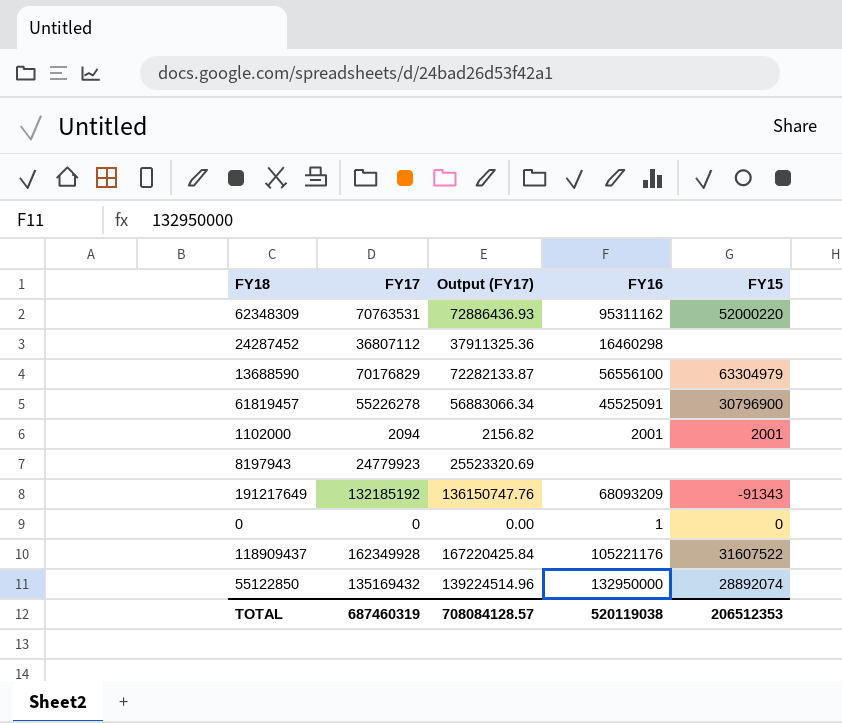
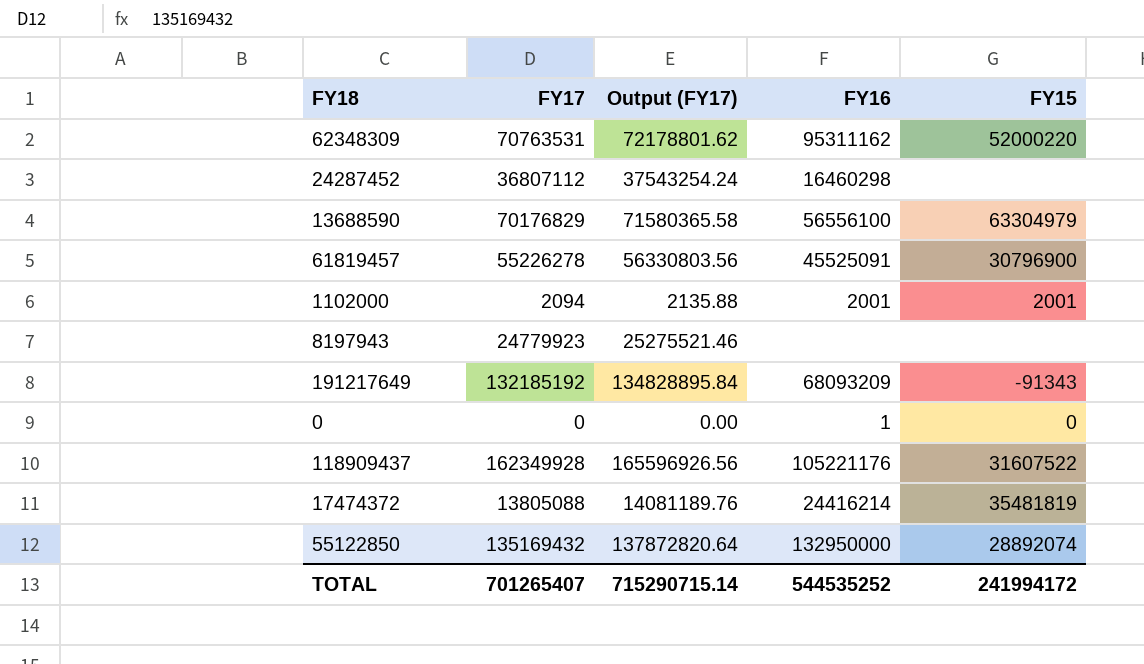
column Output (FY17) | formula: [FY17] * 1.03 -> [FY17] * 1.02
row 17474372: none -> 13805088 | 14081189.76 | 24416214 | 35481819
TOTAL | FY17: 687460319 -> 701265407
TOTAL | Output (FY17): 708084128.57 -> 715290715.14
TOTAL | FY16: 520119038 -> 544535252
TOTAL | FY15: 206512353 -> 241994172

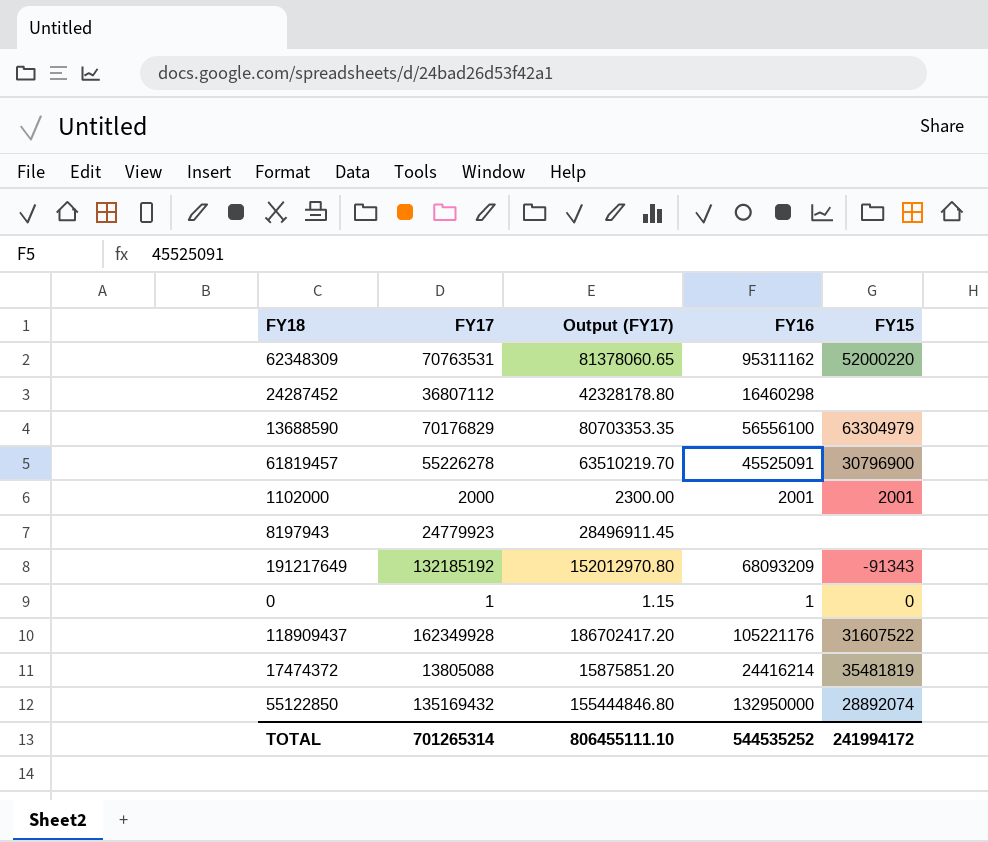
column Output (FY17) | formula: [FY17] * 1.02 -> [FY17] * 1.15
1102000 | FY17: 2094 -> 2000
0 | FY17: 0 -> 1
TOTAL | FY17: 701265407 -> 701265314
TOTAL | Output (FY17): 715290715.14 -> 806455111.10

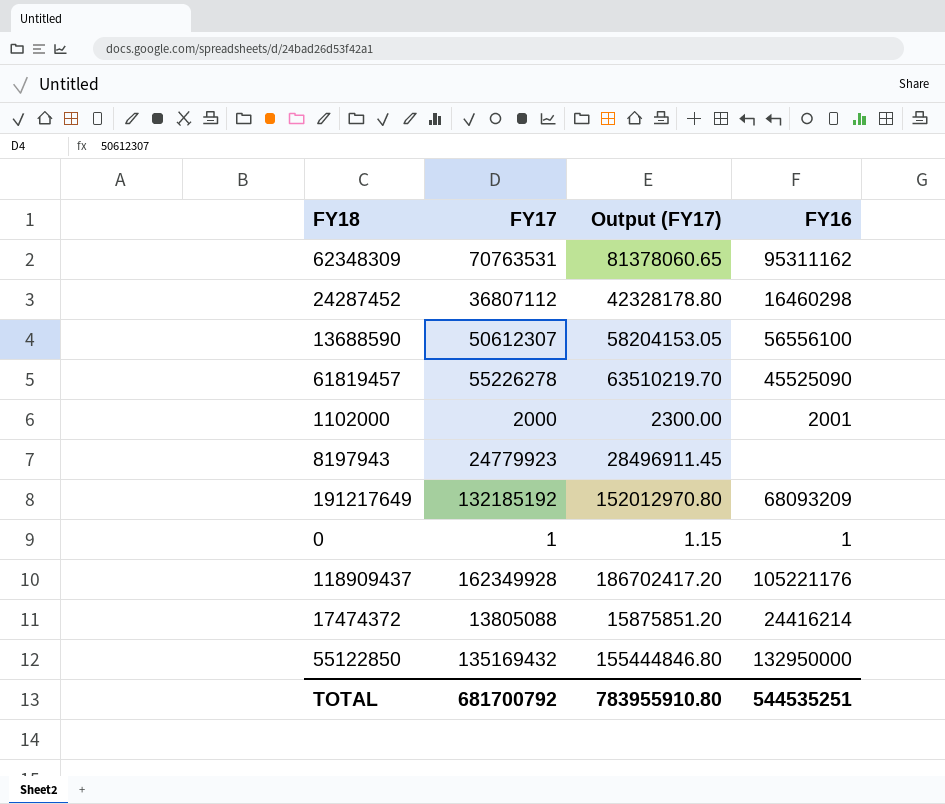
column FY15 | position: 5 -> none
13688590 | FY17: 70176829 -> 50612307
13688590 | Output (FY17): 80703353.35 -> 58204153.05
61819457 | FY16: 45525091 -> 45525090
TOTAL | FY17: 701265314 -> 681700792
TOTAL | Output (FY17): 806455111.10 -> 783955910.80
TOTAL | FY16: 544535252 -> 544535251

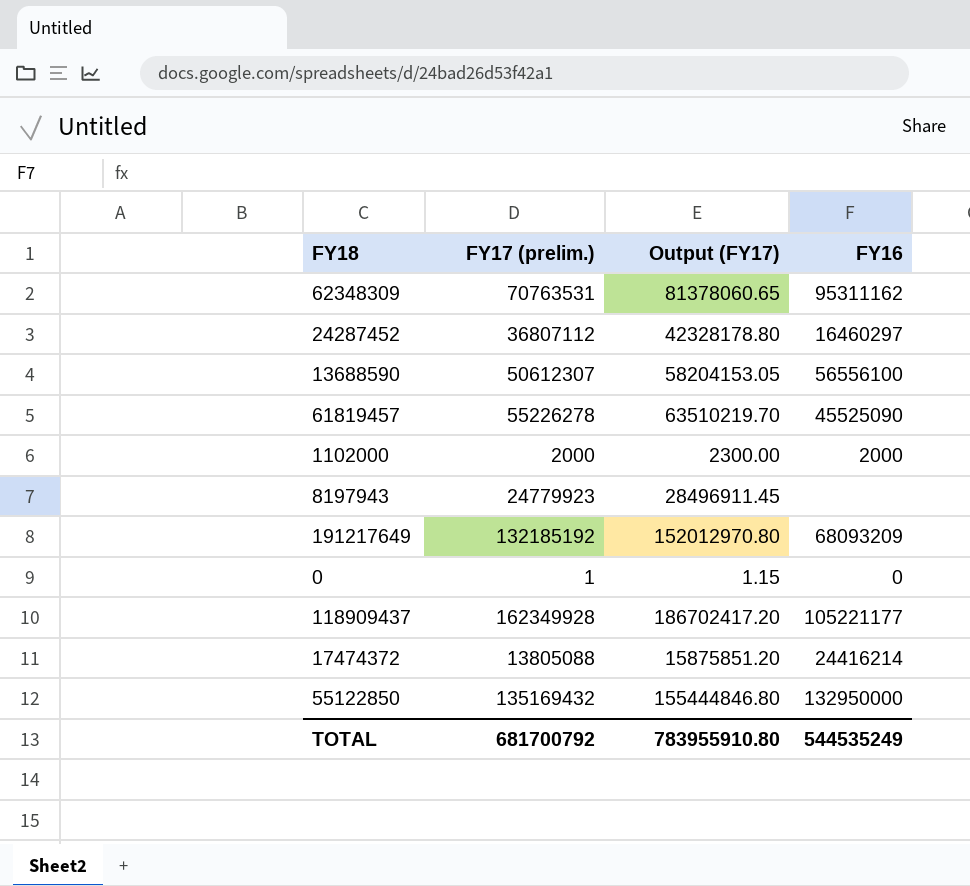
column name: FY17 -> FY17 (prelim.)
24287452 | FY16: 16460298 -> 16460297
1102000 | FY16: 2001 -> 2000
0 | FY16: 1 -> 0
118909437 | FY16: 105221176 -> 105221177
TOTAL | FY16: 544535251 -> 544535249

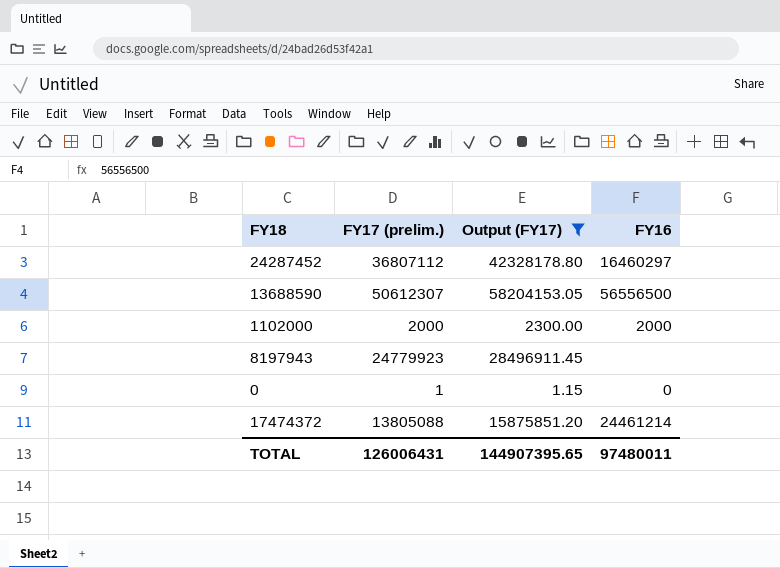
filter: none -> Output (FY17) <= 58204153.05
13688590 | FY16: 56556100 -> 56556500
17474372 | FY16: 24416214 -> 24461214
TOTAL | FY17 (prelim.): 681700792 -> 126006431
TOTAL | Output (FY17): 783955910.80 -> 144907395.65
TOTAL | FY16: 544535249 -> 97480011

